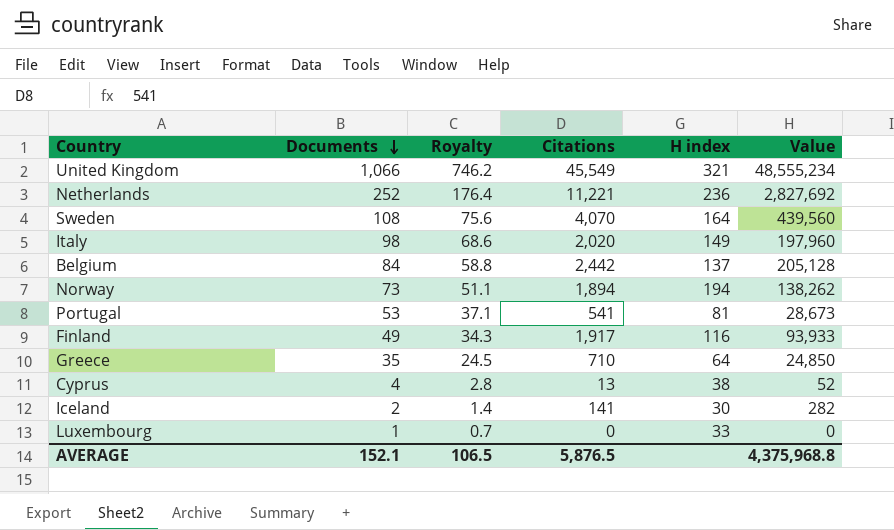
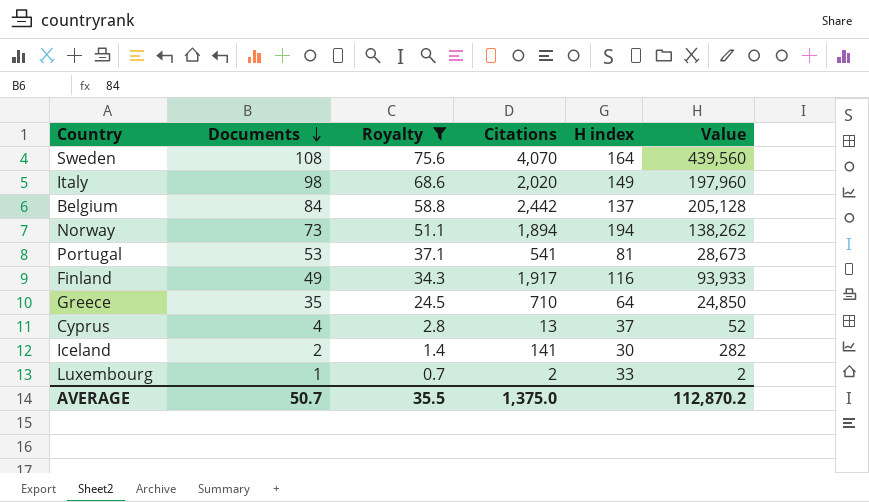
filter: none -> Royalty <= 75.6
Cyprus | H index: 38 -> 37
Luxembourg | Citations: 0 -> 2
Luxembourg | Value: 0 -> 2
AVERAGE | Documents: 152.1 -> 50.7
AVERAGE | Royalty: 106.5 -> 35.5
AVERAGE | Citations: 5,876.5 -> 1,375.0
AVERAGE | Value: 4,375,968.8 -> 112,870.2

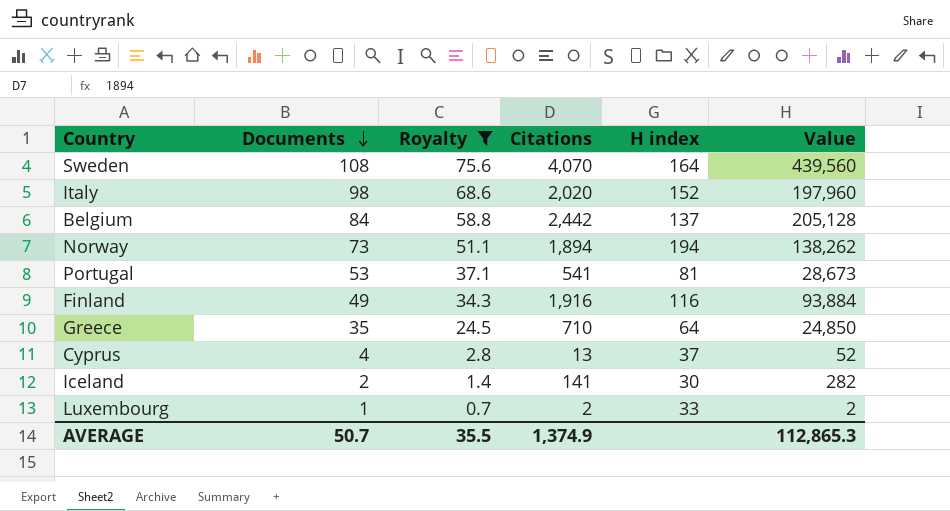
Italy | H index: 149 -> 152
Finland | Citations: 1,917 -> 1,916
Finland | Value: 93,933 -> 93,884
AVERAGE | Citations: 1,375.0 -> 1,374.9
AVERAGE | Value: 112,870.2 -> 112,865.3

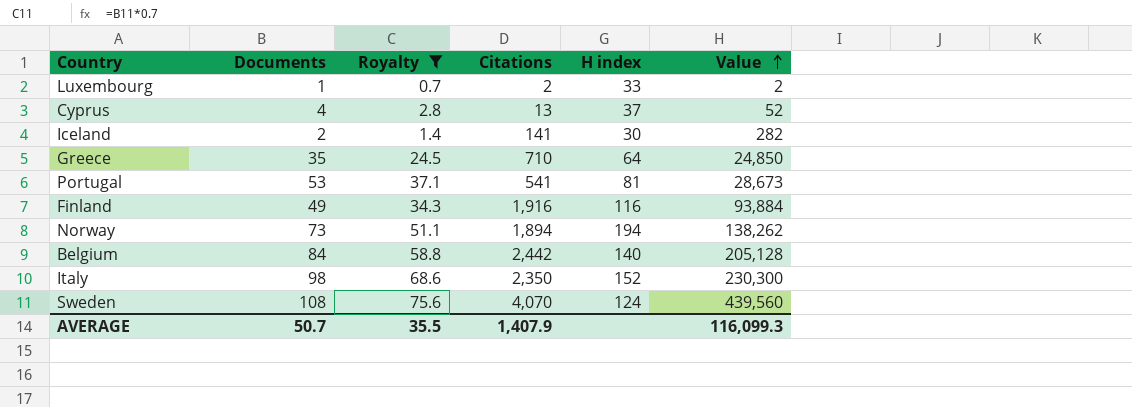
row order: Documents descending -> Value ascending
Belgium | H index: 137 -> 140
Italy | Citations: 2,020 -> 2,350
Italy | Value: 197,960 -> 230,300
Sweden | H index: 164 -> 124
AVERAGE | Citations: 1,374.9 -> 1,407.9
AVERAGE | Value: 112,865.3 -> 116,099.3

